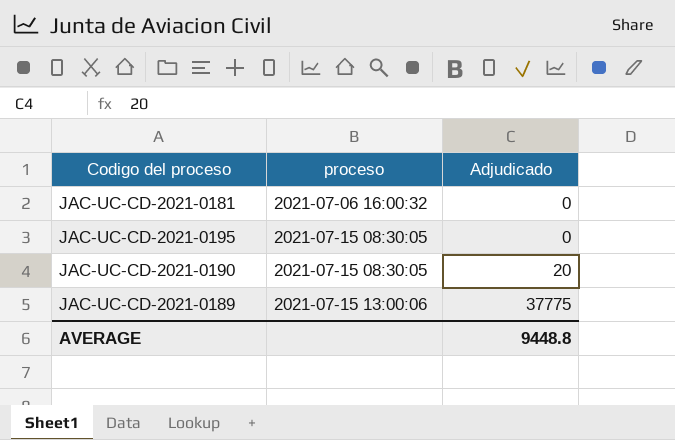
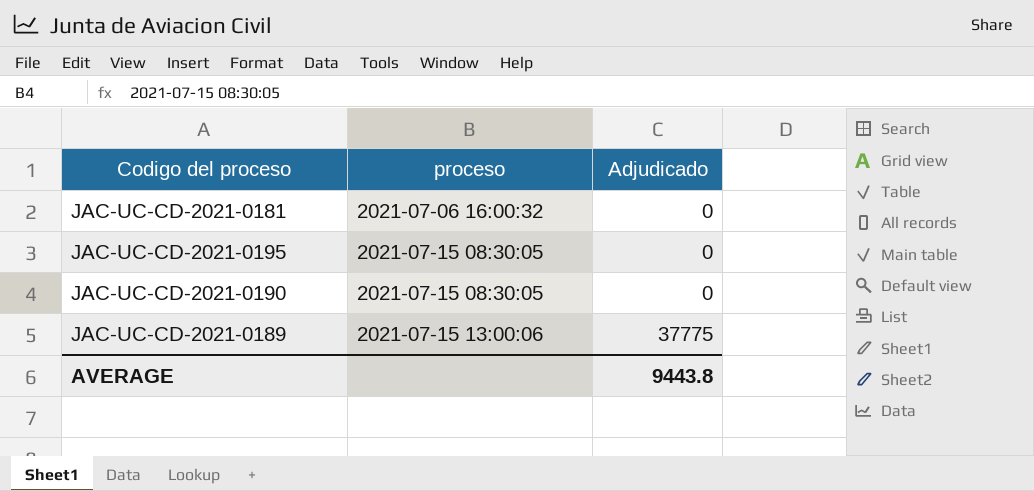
JAC-UC-CD-2021-0190 | Adjudicado: 20 -> 0
AVERAGE | Adjudicado: 9448.8 -> 9443.8

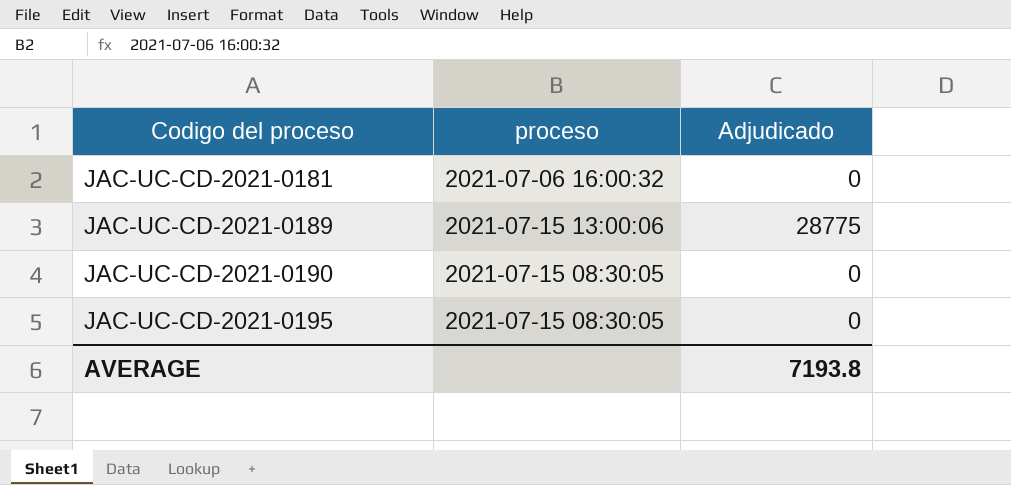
row order: proceso ascending -> Codigo del proceso ascending
JAC-UC-CD-2021-0189 | Adjudicado: 37775 -> 28775
AVERAGE | Adjudicado: 9443.8 -> 7193.8

